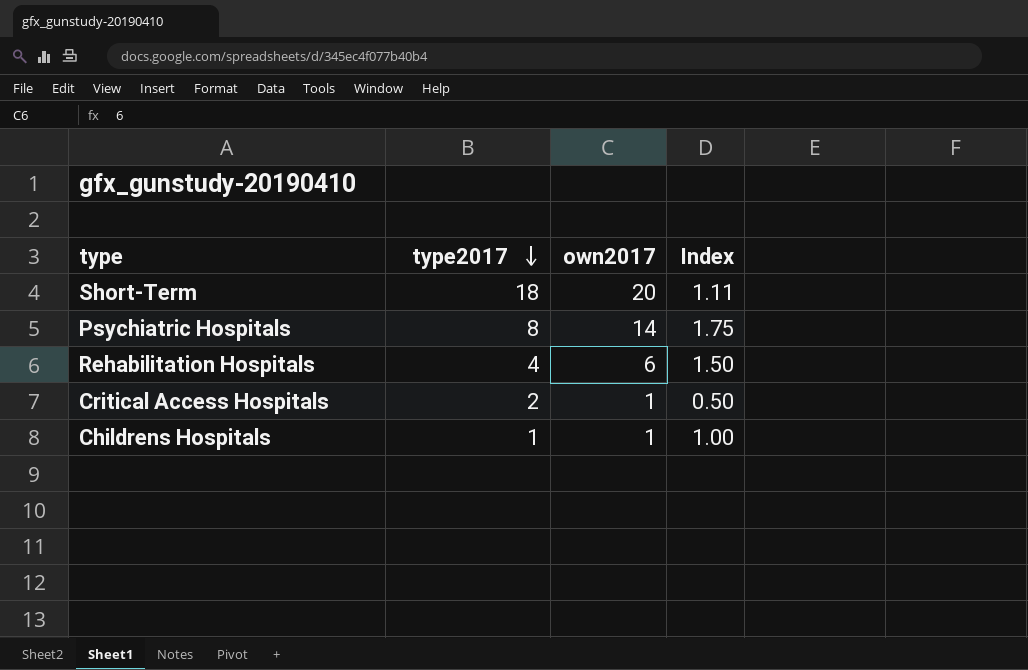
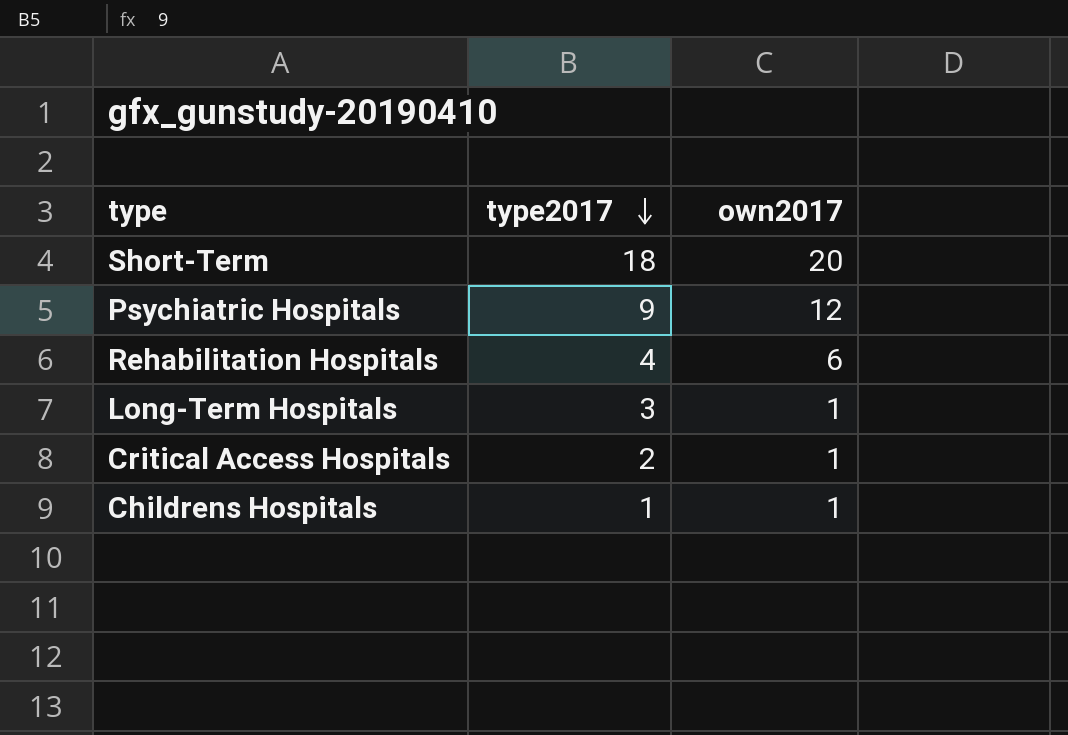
column Index | formula: [own2017] / [type2017] -> none
Psychiatric Hospitals | type2017: 8 -> 9
Psychiatric Hospitals | own2017: 14 -> 12
row Long-Term Hospitals: none -> 3 | 1

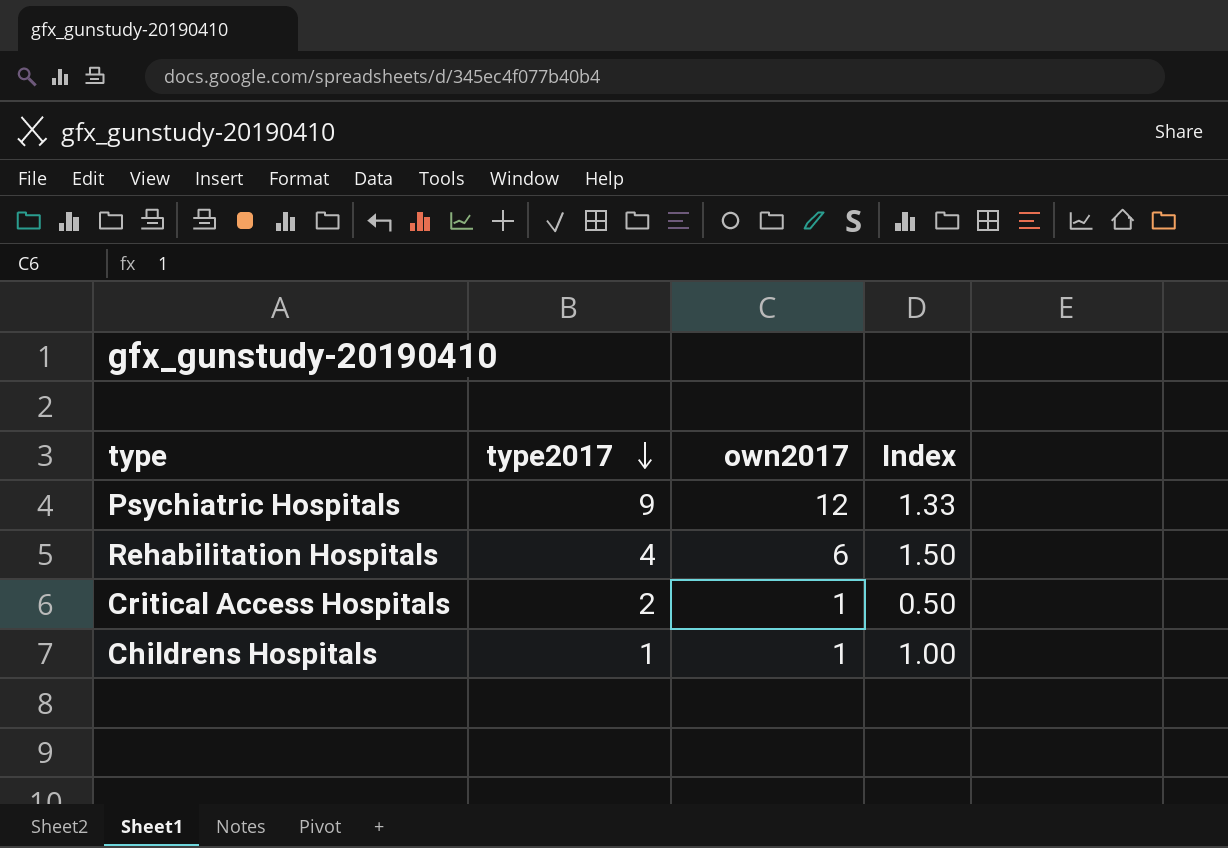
column Index | formula: none -> [own2017] / [type2017]
row Short-Term: 18 | 20 -> none
row Long-Term Hospitals: 3 | 1 -> none

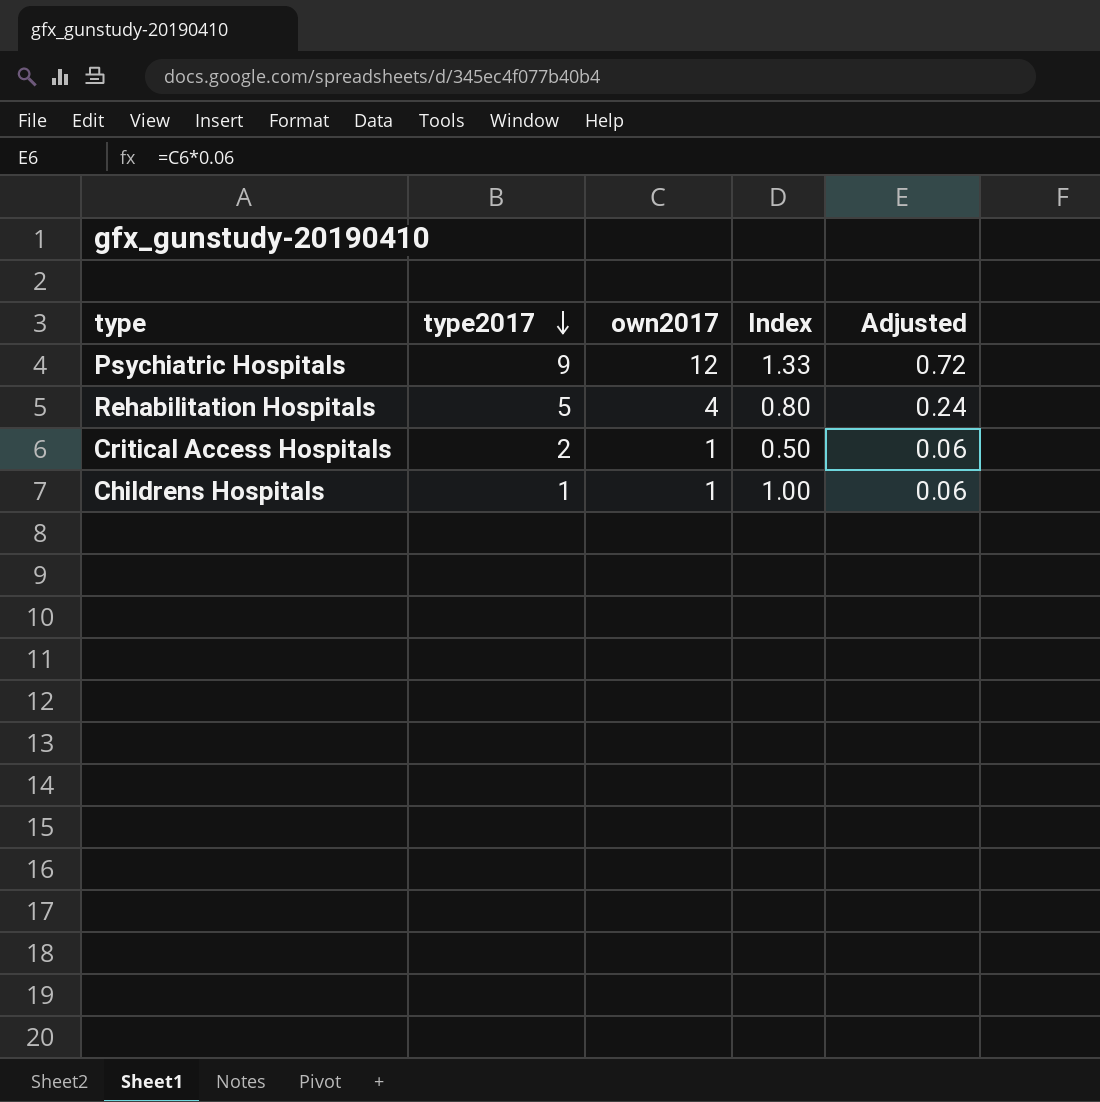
column Adjusted | formula: none -> [own2017] * 0.06
Rehabilitation Hospitals | type2017: 4 -> 5
Rehabilitation Hospitals | own2017: 6 -> 4
Rehabilitation Hospitals | Index: 1.50 -> 0.80

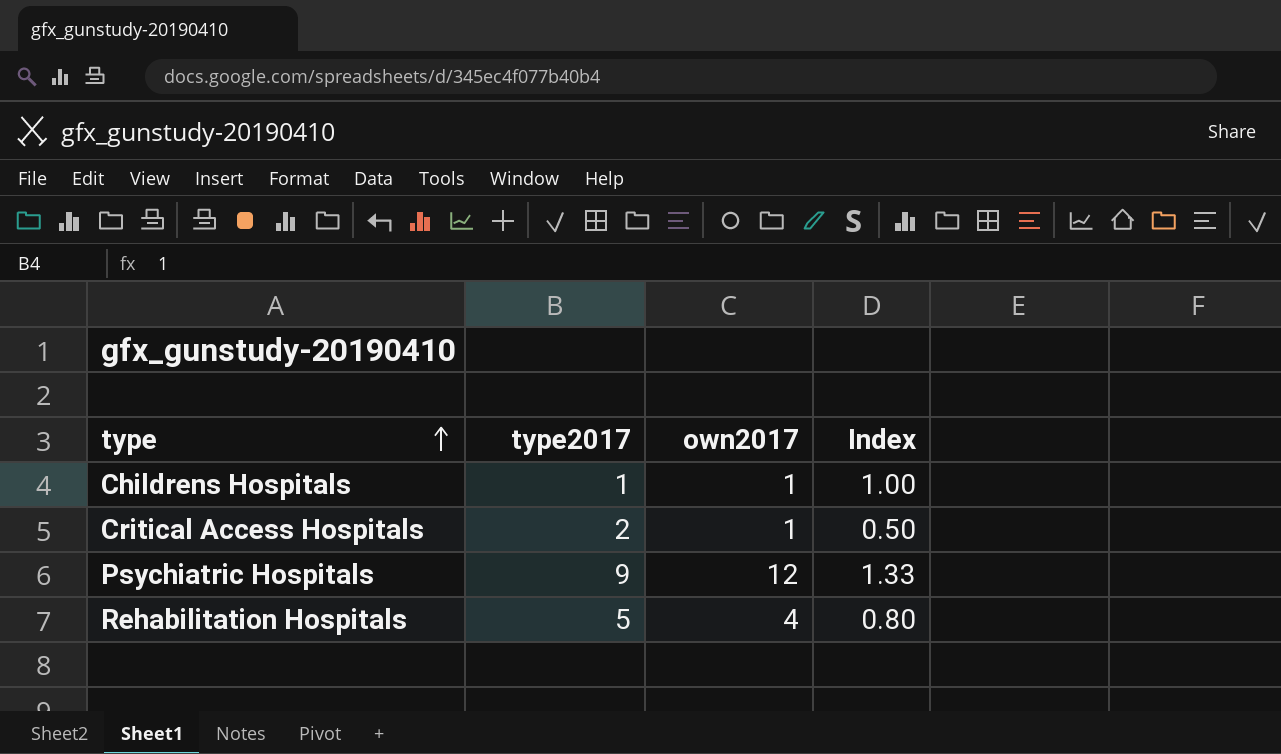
row order: type2017 descending -> type ascending
column Adjusted | formula: [own2017] * 0.06 -> none

